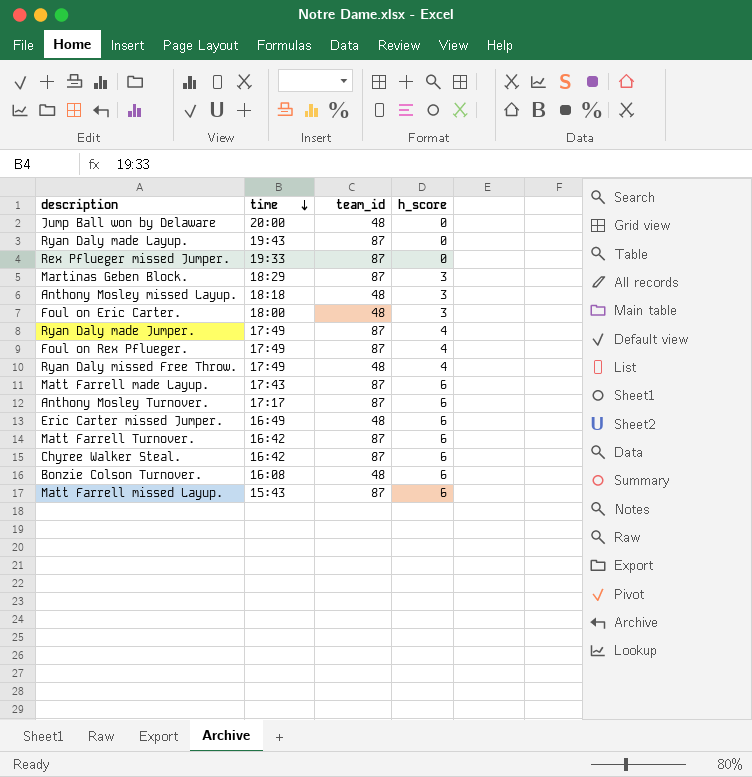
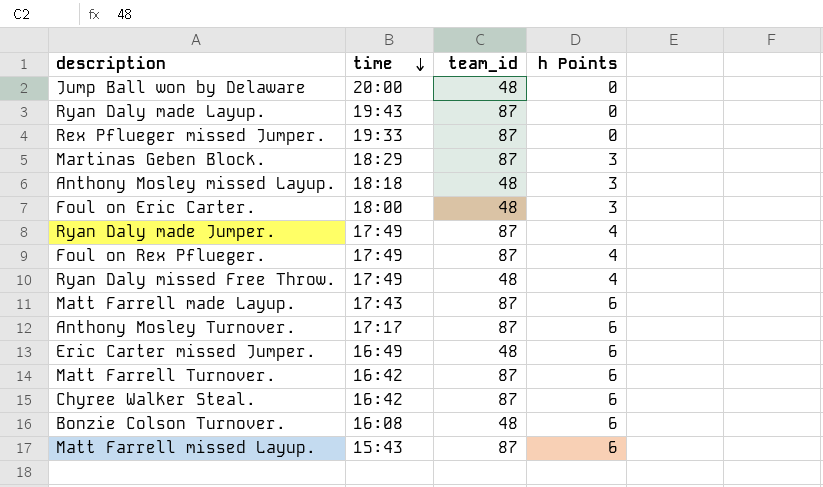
column name: h_score -> h Points

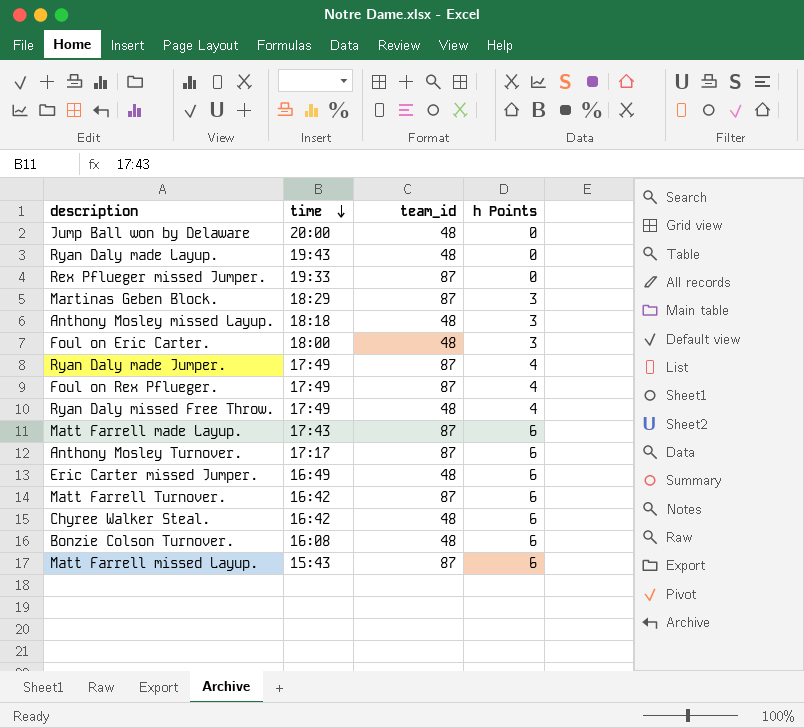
Ryan Daly made Layup. | team_id: 87 -> 48
Chyree Walker Steal. | team_id: 87 -> 48

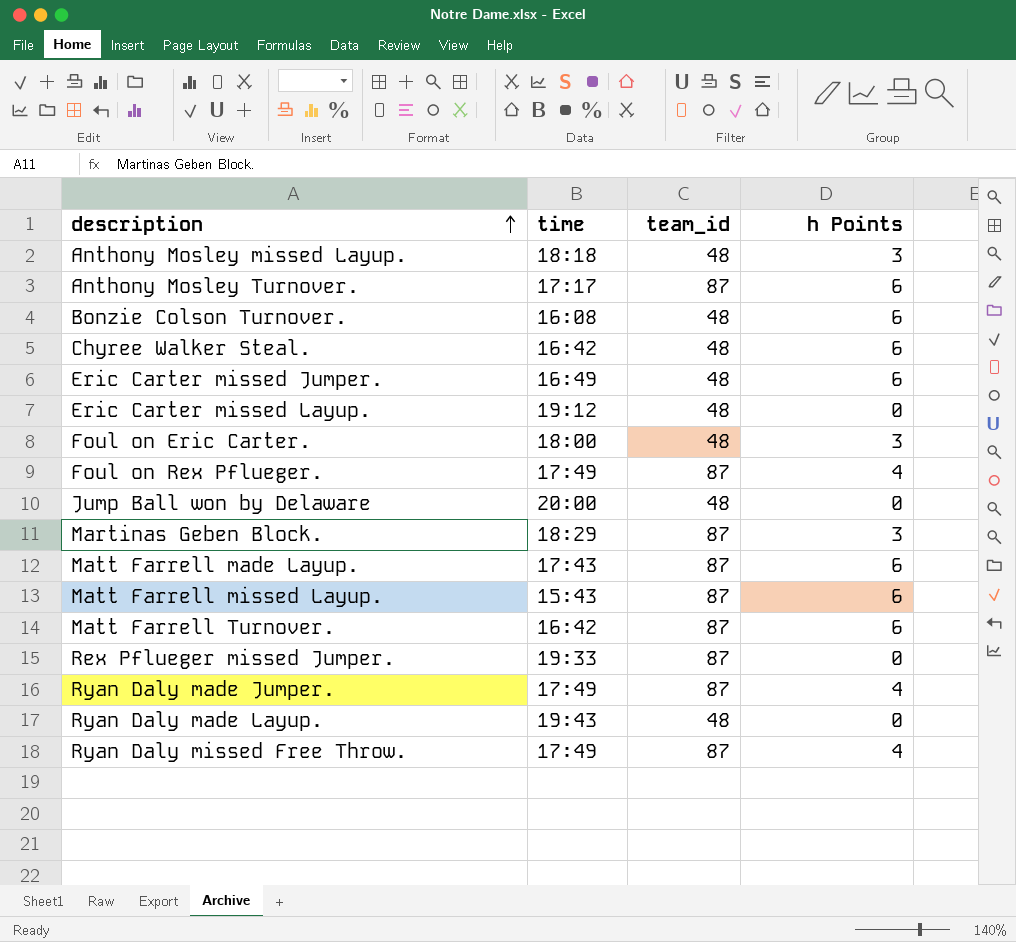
row order: time descending -> description ascending
row Eric Carter missed Layup.: none -> 19:12 | 48 | 0
Ryan Daly missed Free Throw. | team_id: 48 -> 87

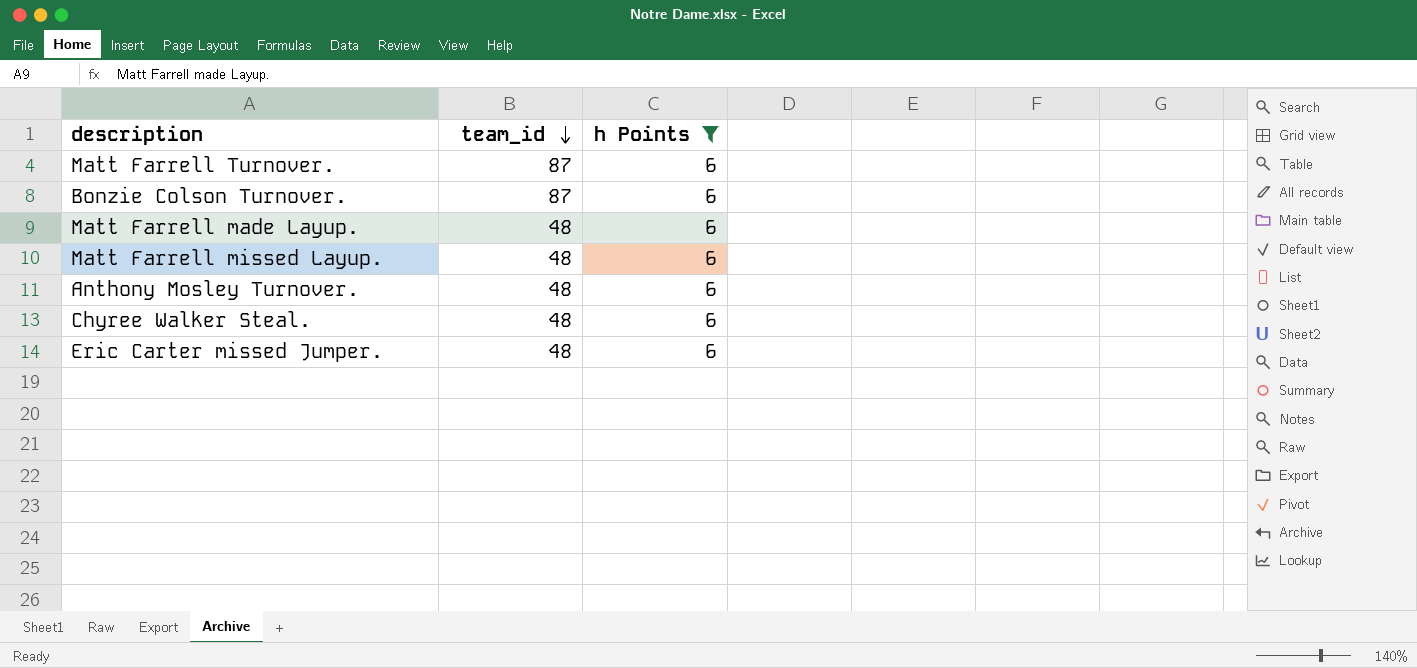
filter: none -> h Points = 6
row order: description ascending -> team_id descending
column time | position: 2 -> none
Bonzie Colson Turnover. | team_id: 48 -> 87
Matt Farrell made Layup. | team_id: 87 -> 48
Matt Farrell missed Layup. | team_id: 87 -> 48
Anthony Mosley Turnover. | team_id: 87 -> 48

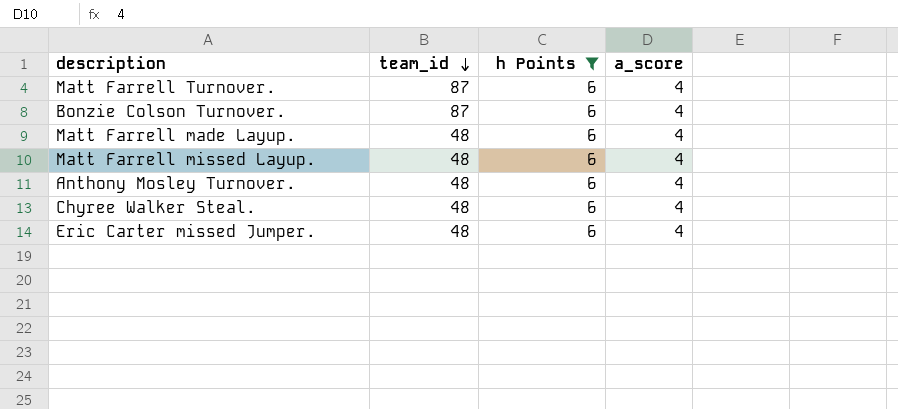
column a_score | position: none -> 4

